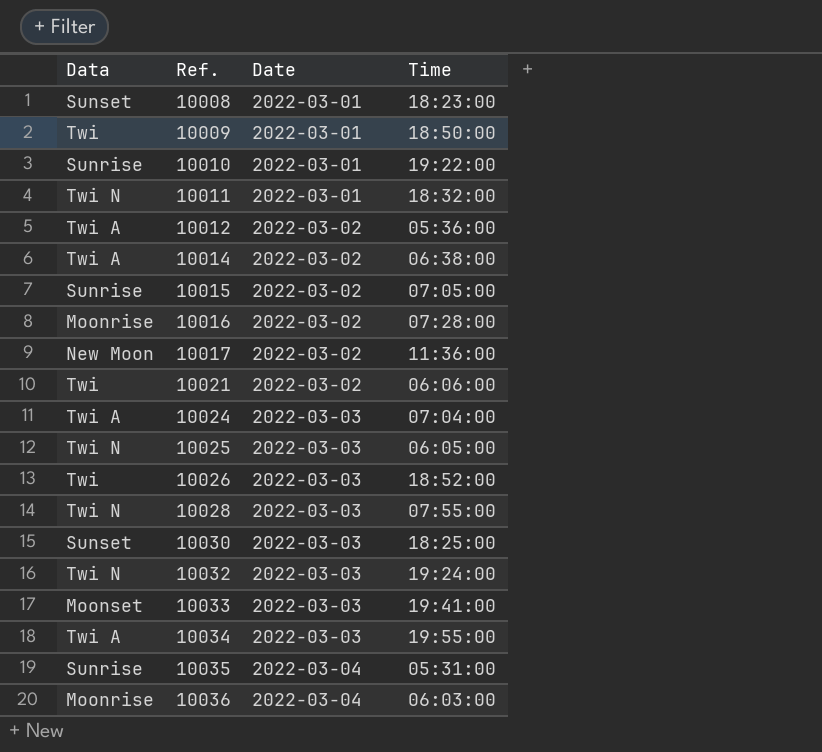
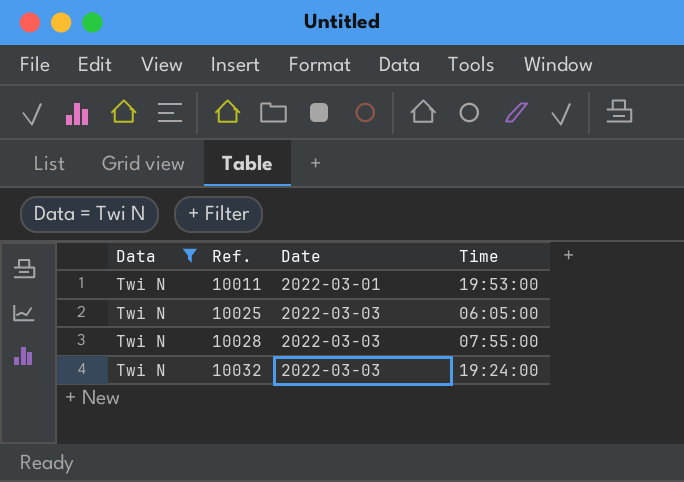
filter: none -> Data = Twi N
10011 | Time: 18:32:00 -> 19:53:00

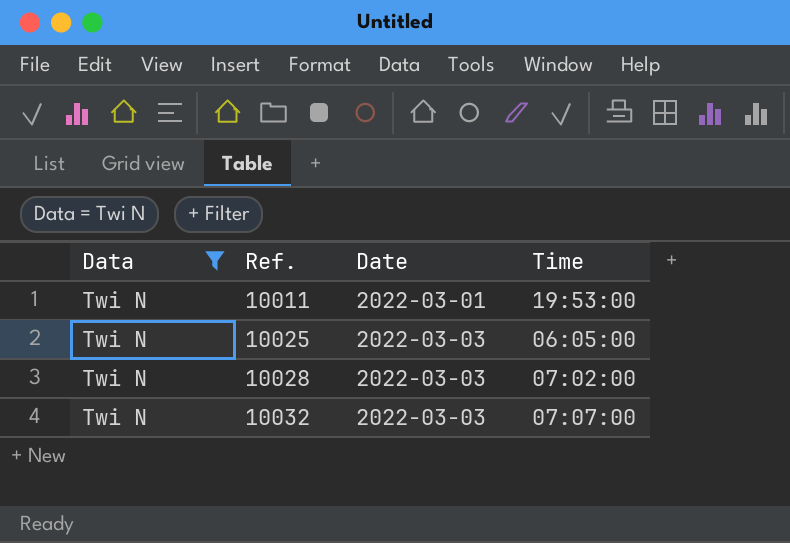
10028 | Time: 07:55:00 -> 07:02:00
10032 | Time: 19:24:00 -> 07:07:00

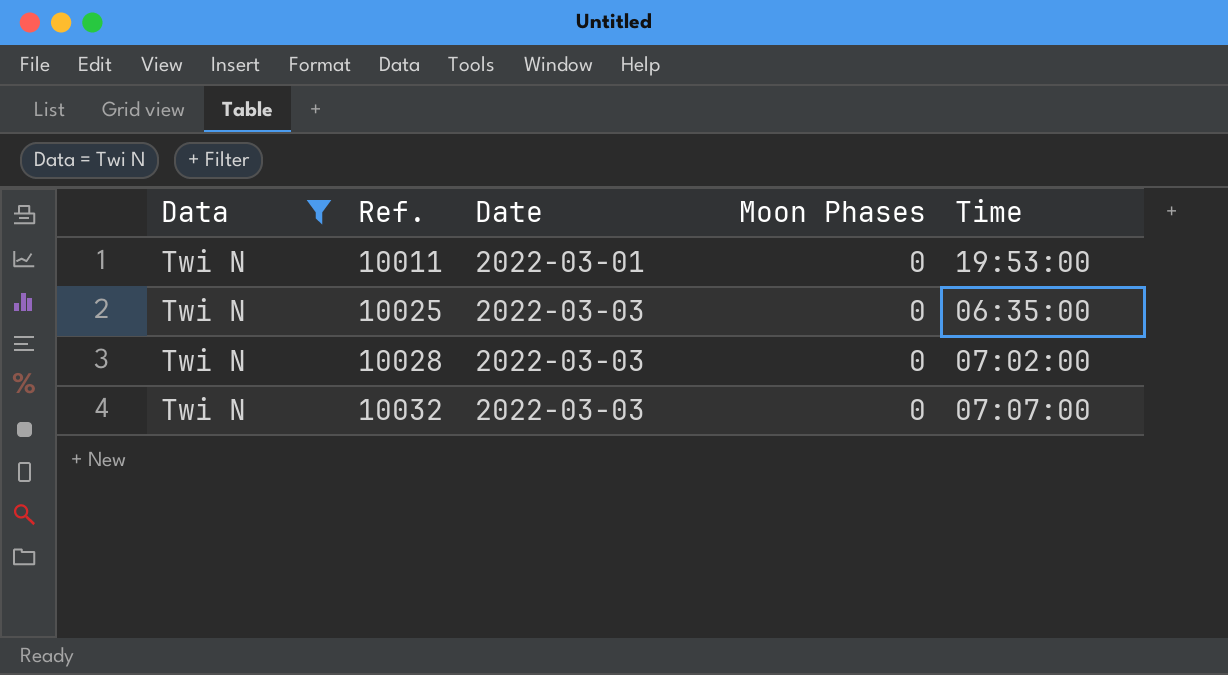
column Moon Phases | position: none -> 4
10025 | Time: 06:05:00 -> 06:35:00

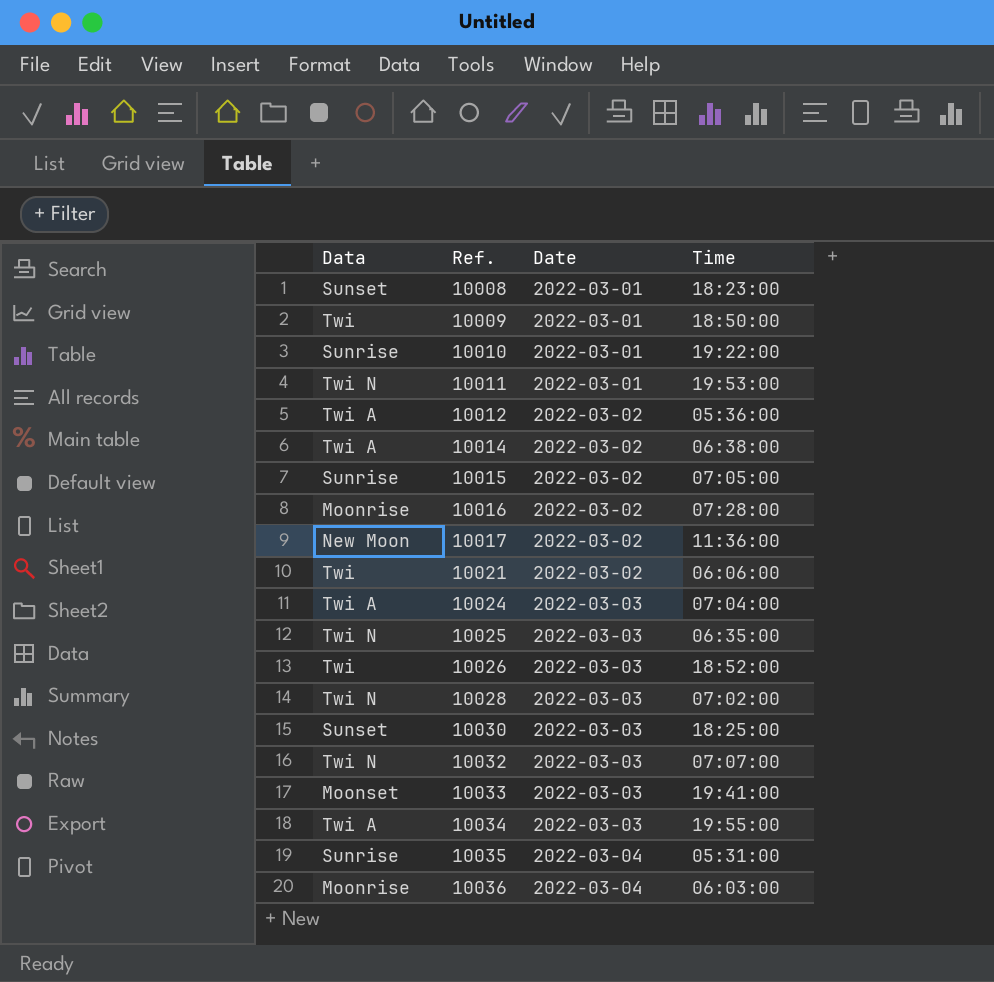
filter: Data = Twi N -> none
column Moon Phases | position: 4 -> none

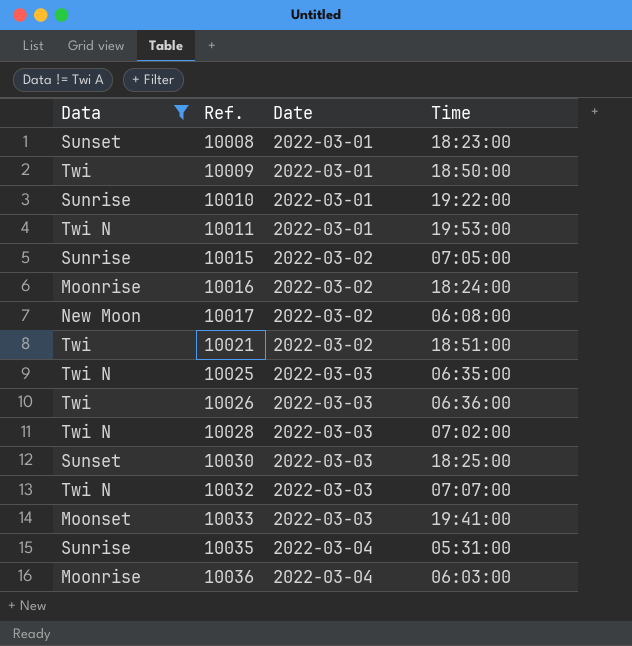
filter: none -> Data != Twi A
10016 | Time: 07:28:00 -> 18:24:00
10017 | Time: 11:36:00 -> 06:08:00
10021 | Time: 06:06:00 -> 18:51:00
10026 | Time: 18:52:00 -> 06:36:00

